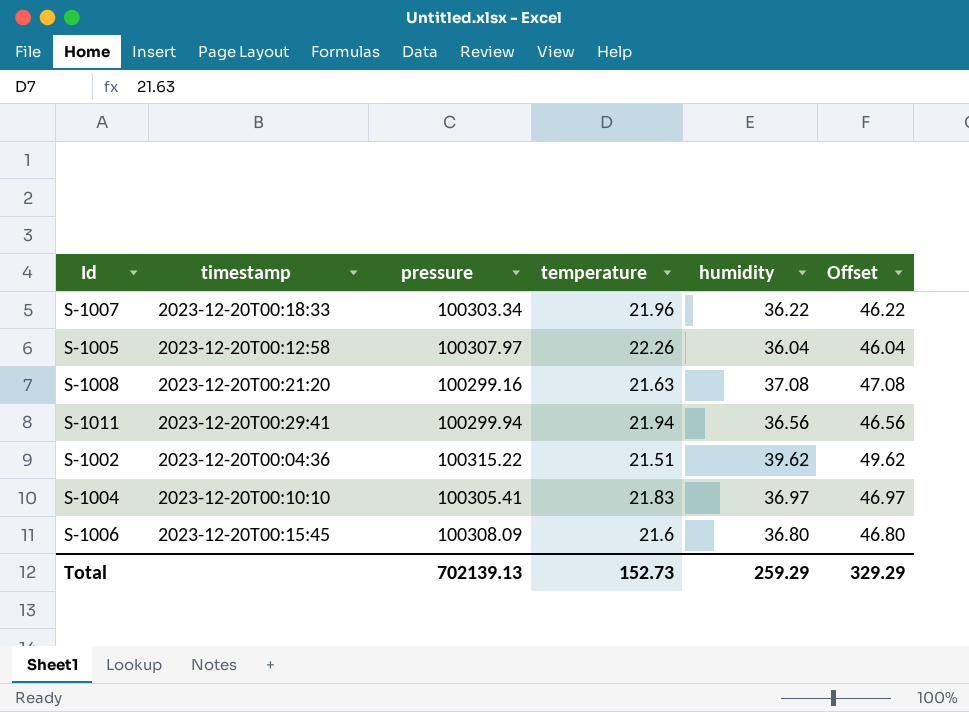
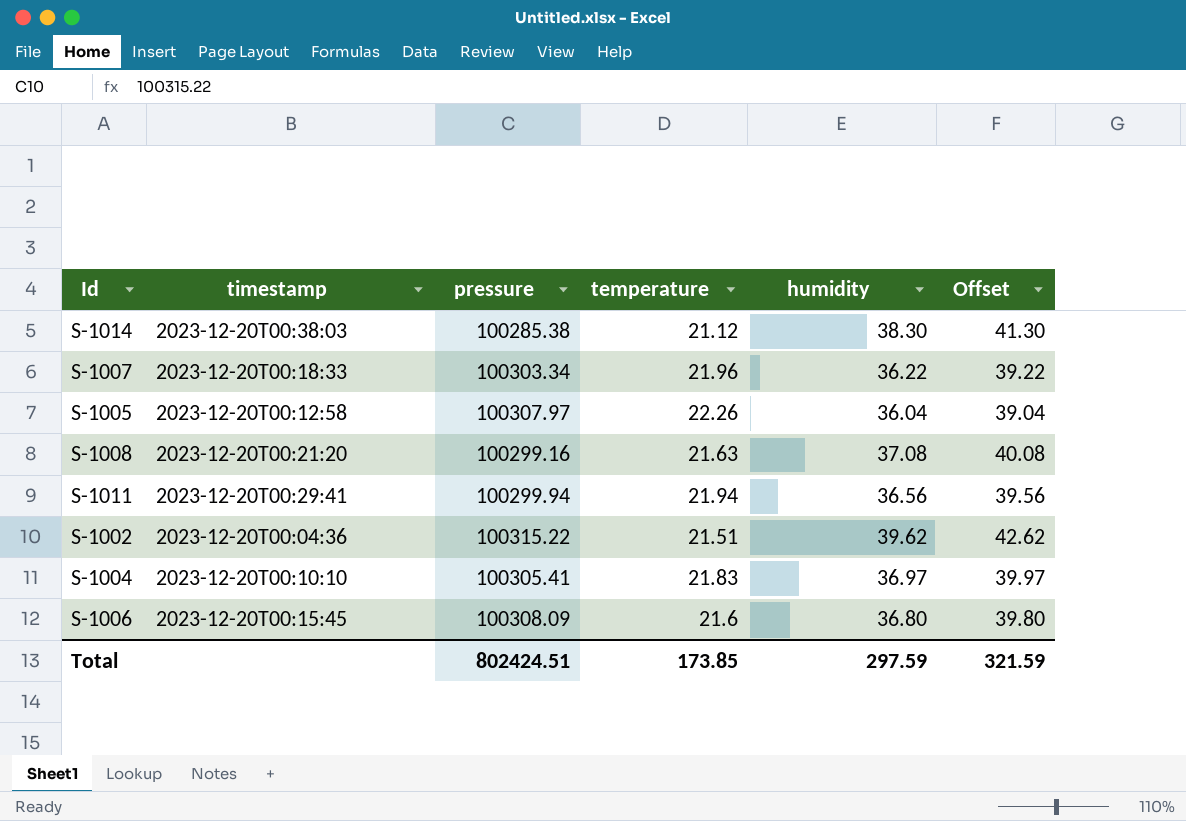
column Offset | formula: [humidity] + 10 -> [humidity] + 3
row S-1014: none -> 2023-12-20T00:38:03 | 100285.38 | 21.12 | 38.30 | 41.30
Total | pressure: 702139.13 -> 802424.51
Total | temperature: 152.73 -> 173.85
Total | humidity: 259.29 -> 297.59
Total | Offset: 329.29 -> 321.59

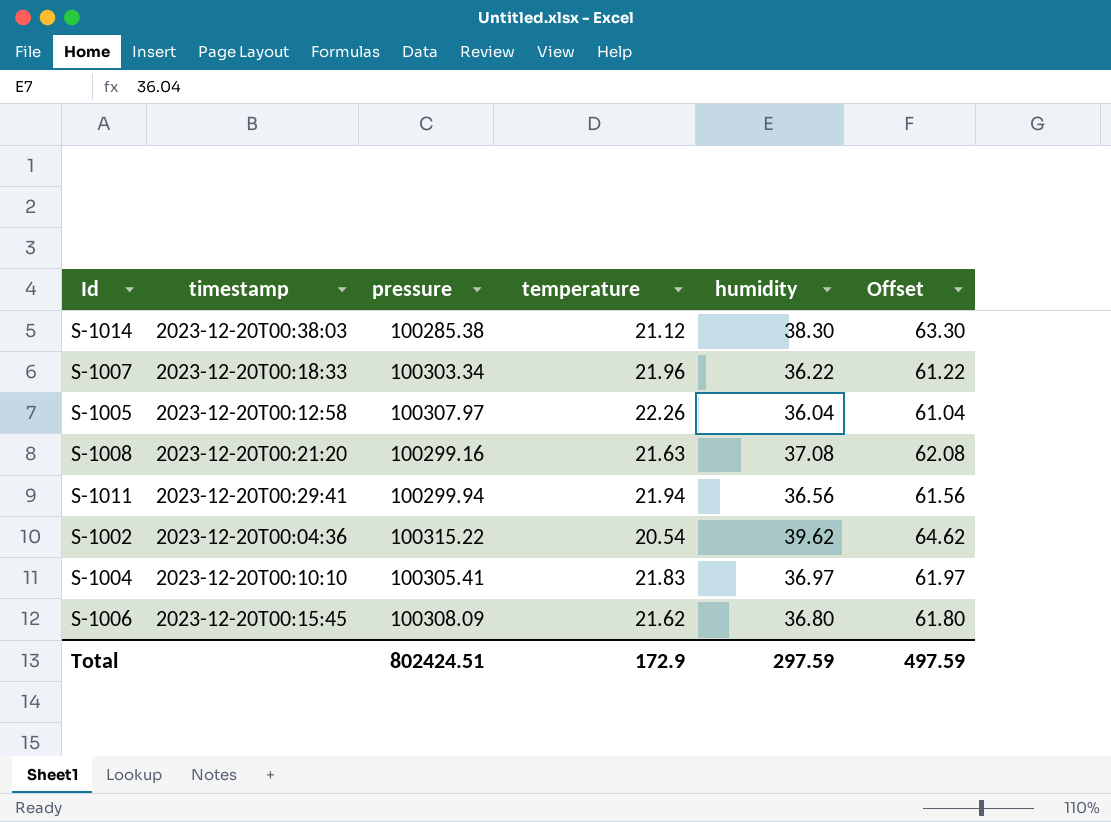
column Offset | formula: [humidity] + 3 -> [humidity] + 25
S-1002 | temperature: 21.51 -> 20.54
S-1006 | temperature: 21.6 -> 21.62
Total | temperature: 173.85 -> 172.9
Total | Offset: 321.59 -> 497.59

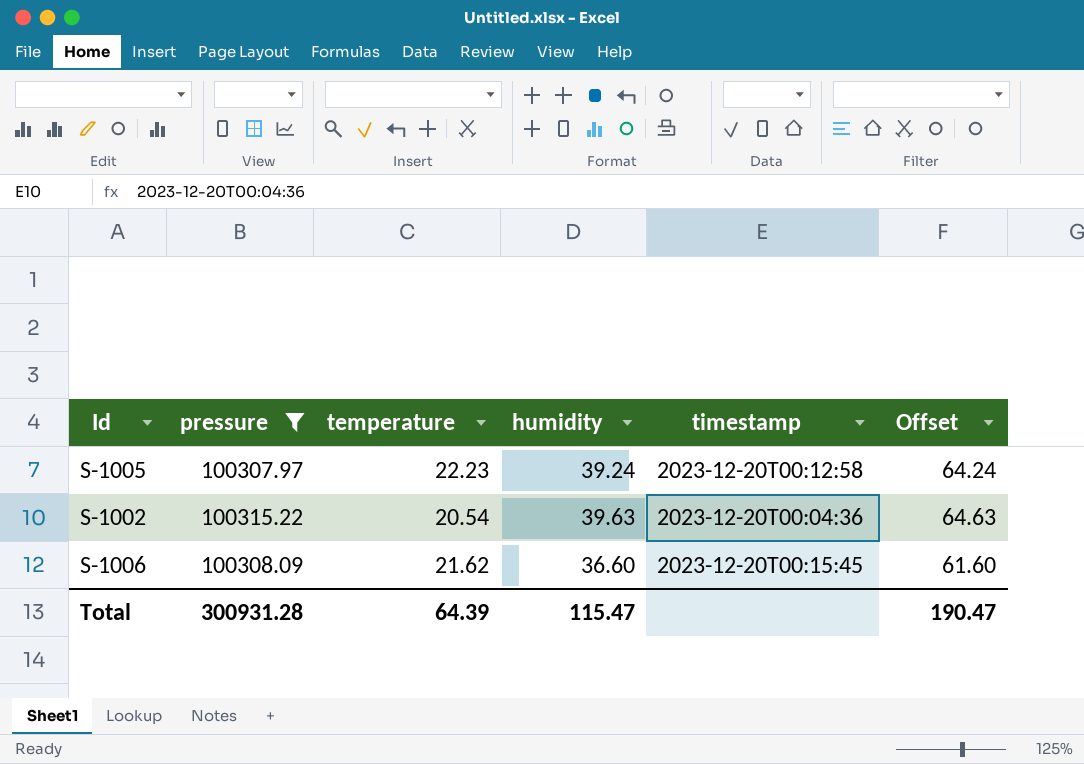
filter: none -> pressure >= 100307.97
column timestamp | position: 2 -> 5
S-1005 | temperature: 22.26 -> 22.23
S-1005 | humidity: 36.04 -> 39.24
S-1005 | Offset: 61.04 -> 64.24
S-1002 | humidity: 39.62 -> 39.63
S-1002 | Offset: 64.62 -> 64.63
S-1006 | humidity: 36.80 -> 36.60
S-1006 | Offset: 61.80 -> 61.60
Total | pressure: 802424.51 -> 300931.28
Total | temperature: 172.9 -> 64.39
Total | humidity: 297.59 -> 115.47
Total | Offset: 497.59 -> 190.47

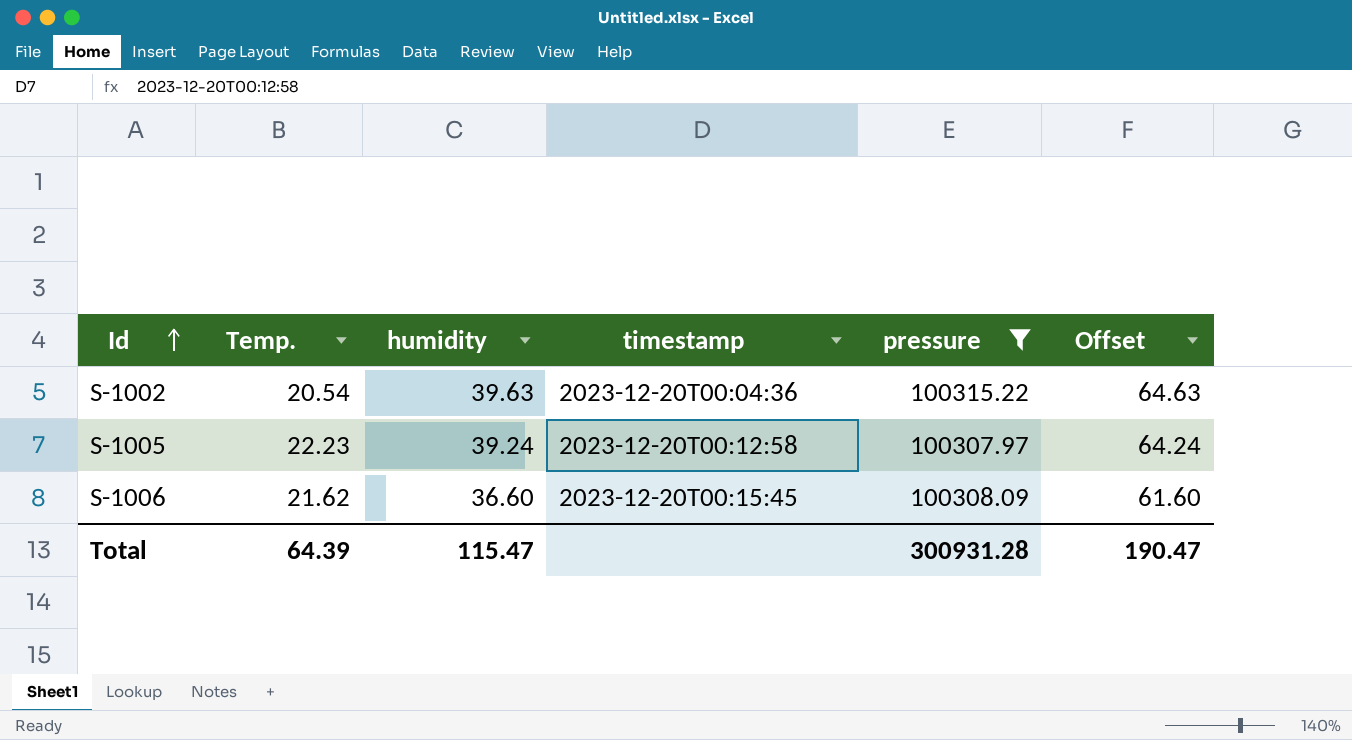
row order: none -> Id ascending
column name: temperature -> Temp.
column pressure | position: 2 -> 5

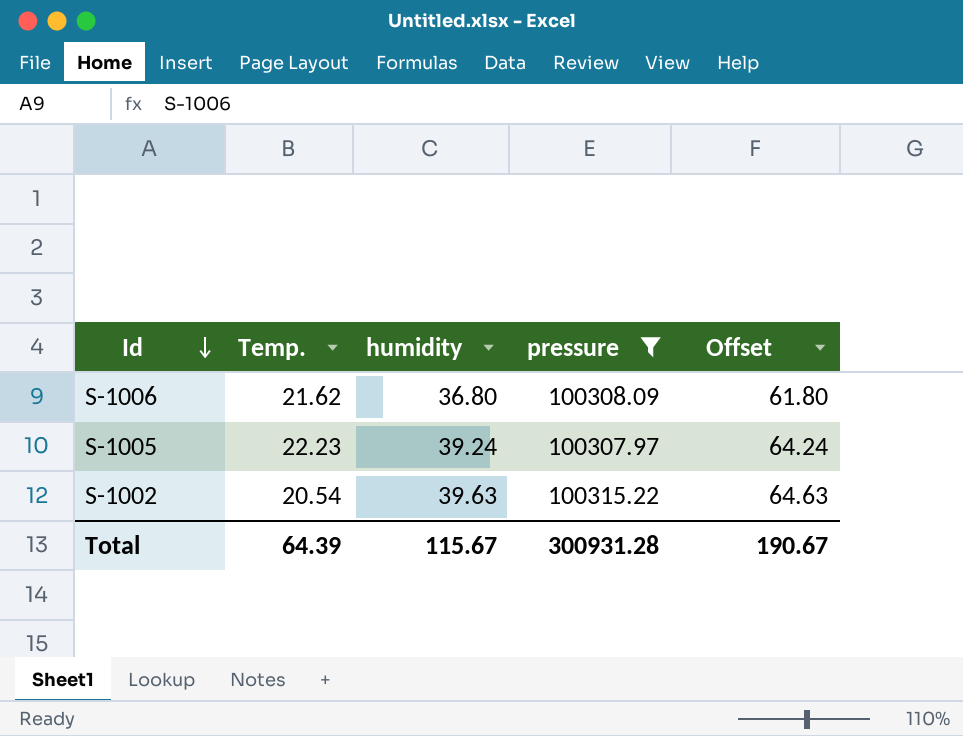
row order: Id ascending -> Id descending
column timestamp | position: 4 -> none
S-1006 | humidity: 36.60 -> 36.80
S-1006 | Offset: 61.60 -> 61.80
Total | humidity: 115.47 -> 115.67
Total | Offset: 190.47 -> 190.67

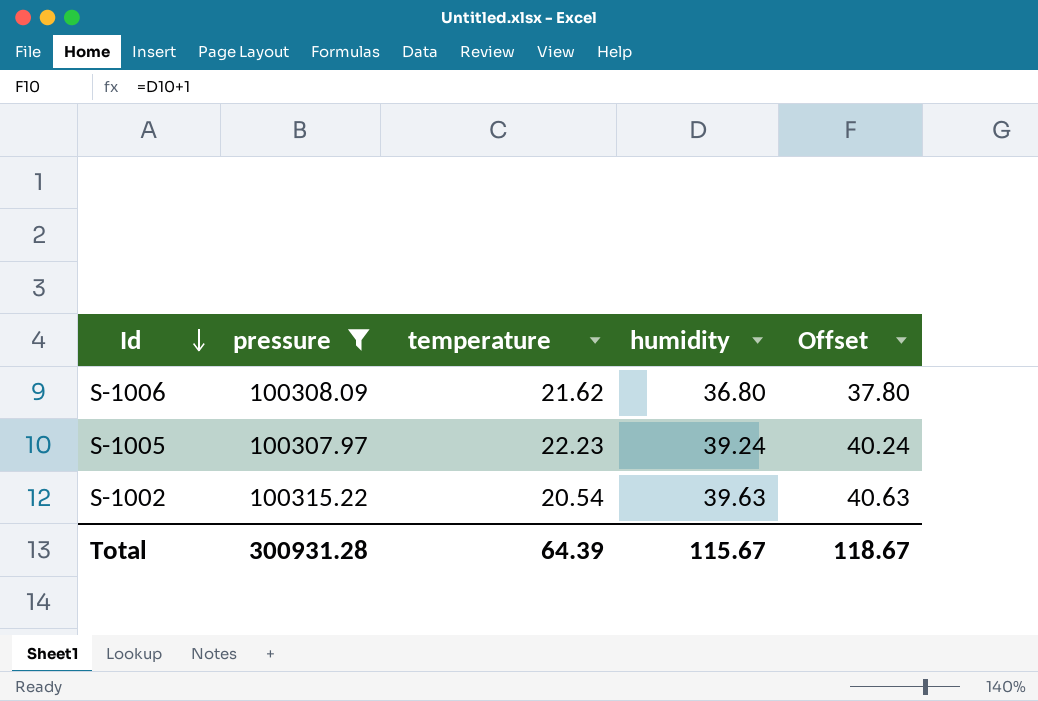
column pressure | position: 4 -> 2
column name: Temp. -> temperature
column Offset | formula: [humidity] + 25 -> [humidity] + 1
Total | Offset: 190.67 -> 118.67

